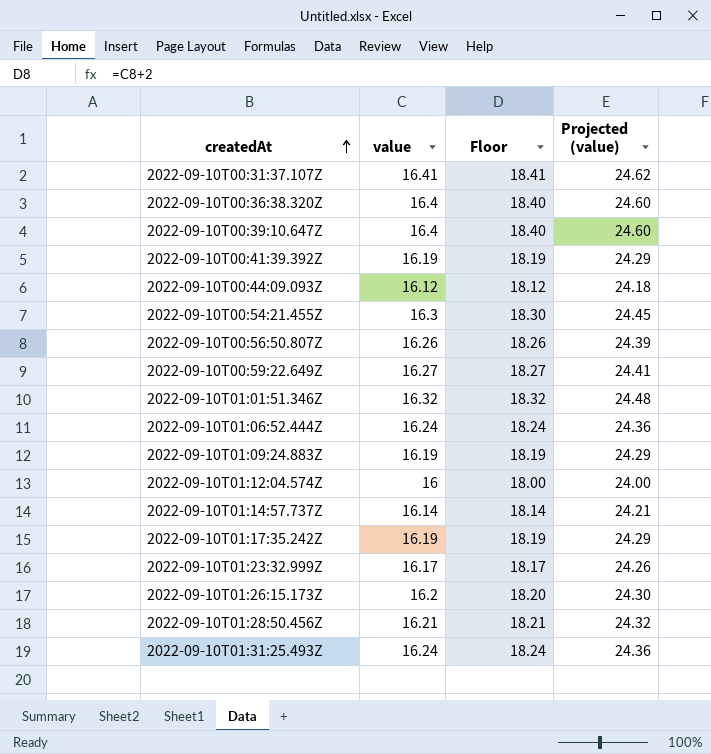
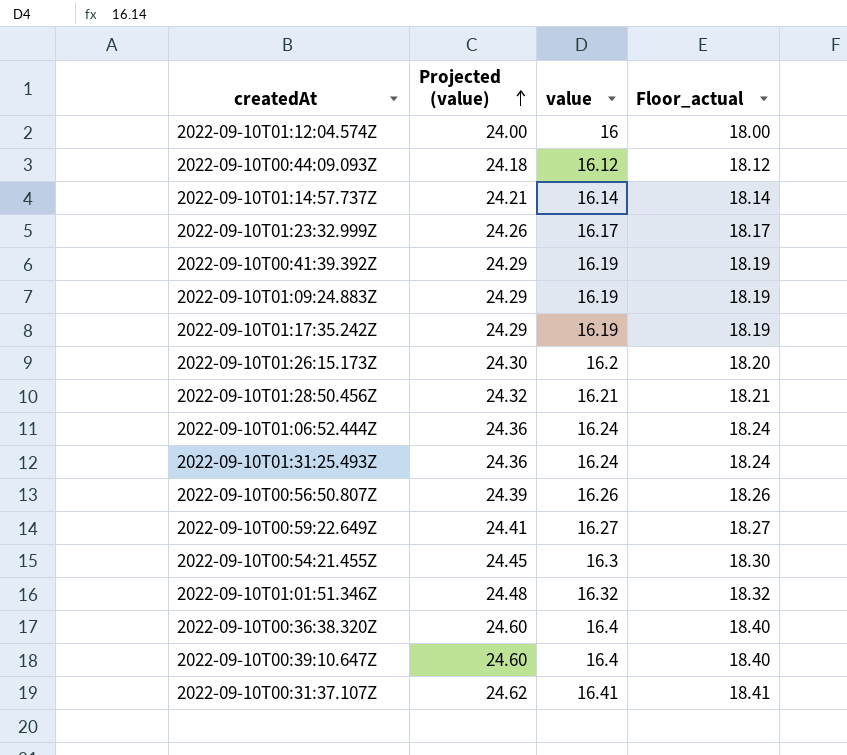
row order: createdAt ascending -> Projected (value) ascending
column Projected (value) | position: 4 -> 2
column name: Floor -> Floor_actual

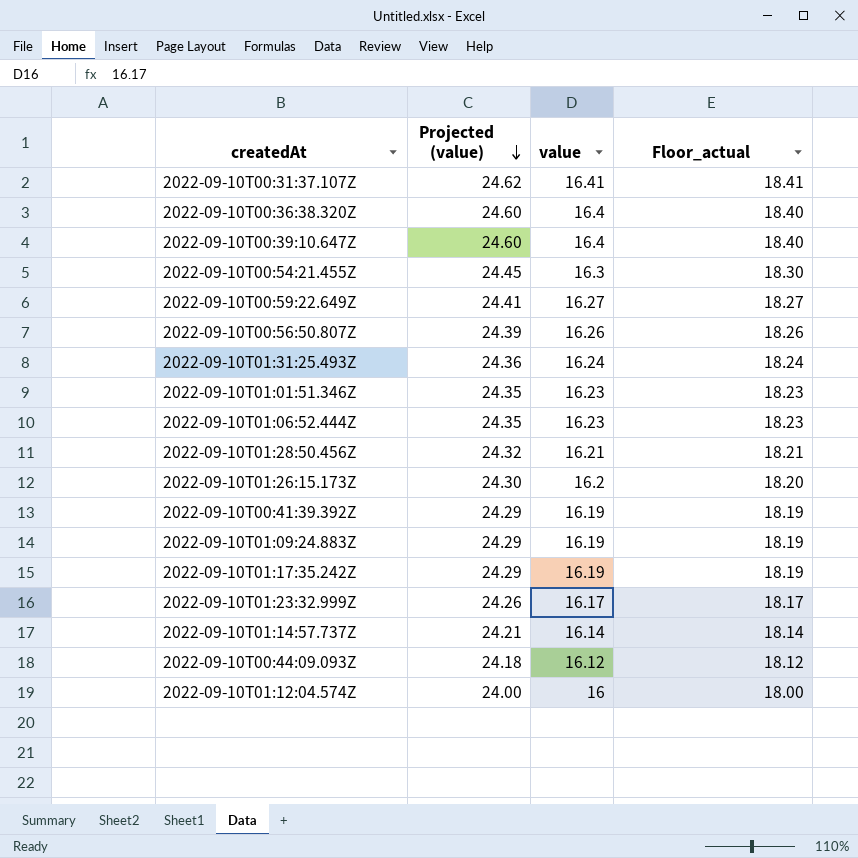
row order: Projected (value) ascending -> Projected (value) descending
2022-09-10T01:01:51.346Z | Projected (value): 24.48 -> 24.35
2022-09-10T01:01:51.346Z | value: 16.32 -> 16.23
2022-09-10T01:01:51.346Z | Floor_actual: 18.32 -> 18.23
2022-09-10T01:06:52.444Z | Projected (value): 24.36 -> 24.35
2022-09-10T01:06:52.444Z | value: 16.24 -> 16.23
2022-09-10T01:06:52.444Z | Floor_actual: 18.24 -> 18.23

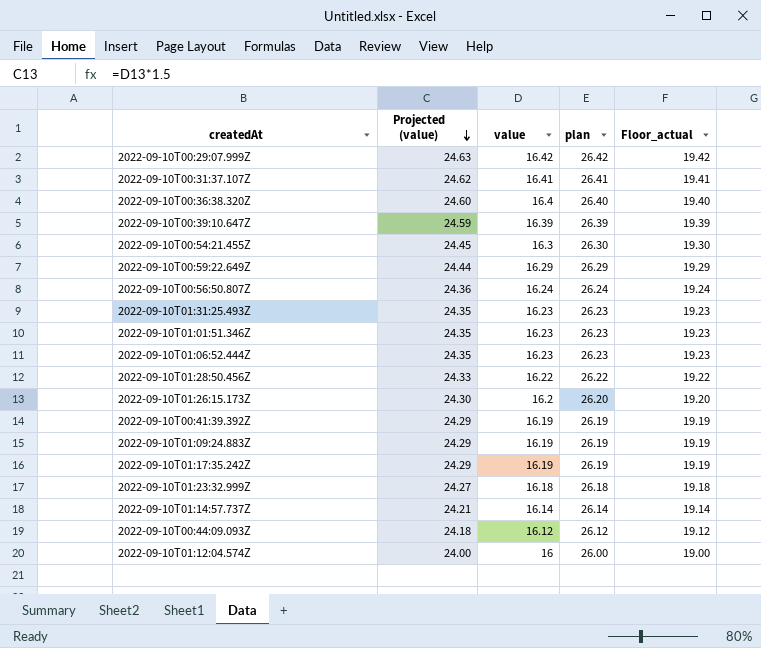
column plan | formula: none -> [value] + 10
column Floor_actual | formula: [value] + 2 -> [value] + 3
row 2022-09-10T00:29:07.999Z: none -> 24.63 | 16.42 | 26.42 | 19.42
2022-09-10T00:39:10.647Z | Projected (value): 24.60 -> 24.59
2022-09-10T00:39:10.647Z | value: 16.4 -> 16.39
2022-09-10T00:59:22.649Z | Projected (value): 24.41 -> 24.44
2022-09-10T00:59:22.649Z | value: 16.27 -> 16.29
2022-09-10T00:56:50.807Z | Projected (value): 24.39 -> 24.36
2022-09-10T00:56:50.807Z | value: 16.26 -> 16.24
2022-09-10T01:31:25.493Z | Projected (value): 24.36 -> 24.35
2022-09-10T01:31:25.493Z | value: 16.24 -> 16.23
2022-09-10T01:28:50.456Z | Projected (value): 24.32 -> 24.33
2022-09-10T01:28:50.456Z | value: 16.21 -> 16.22
2022-09-10T01:23:32.999Z | Projected (value): 24.26 -> 24.27
2022-09-10T01:23:32.999Z | value: 16.17 -> 16.18

